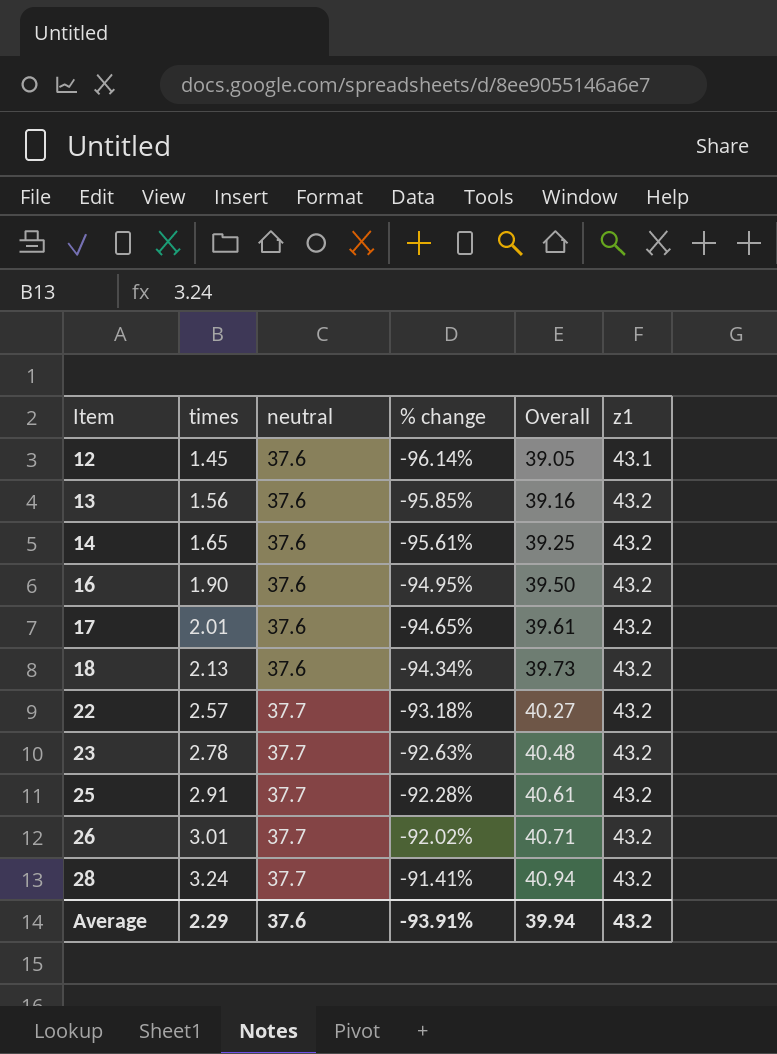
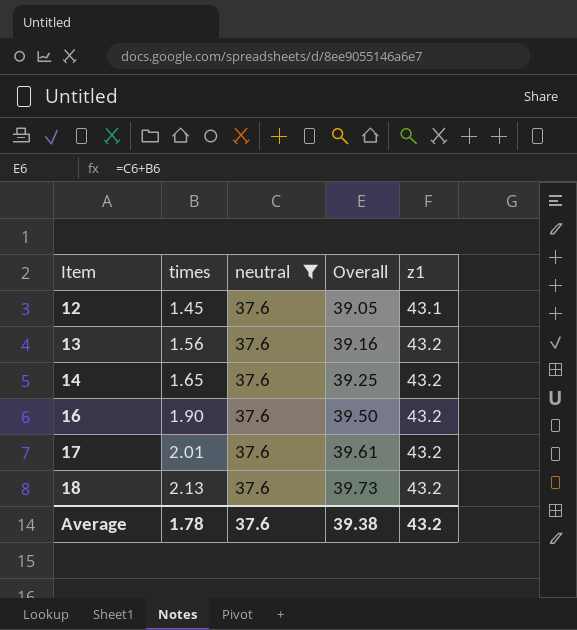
filter: none -> neutral = 37.6
column % change | formula: ([times] - [neutral]) / [neutral] -> none
Average | times: 2.29 -> 1.78
Average | Overall: 39.94 -> 39.38

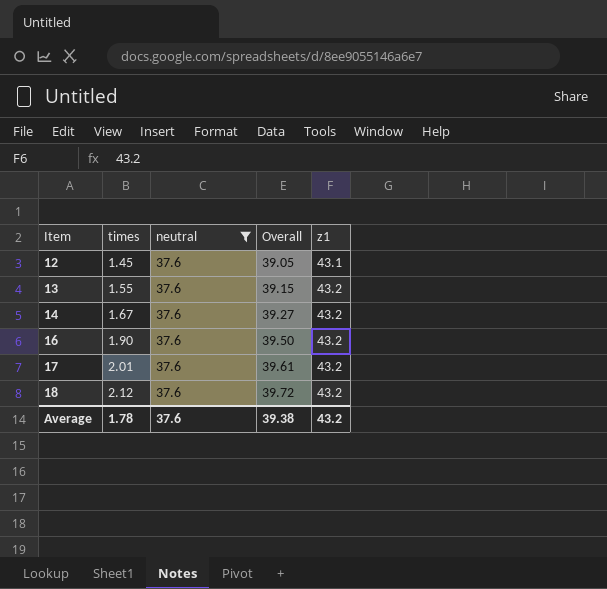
13 | times: 1.56 -> 1.55
13 | Overall: 39.16 -> 39.15
14 | times: 1.65 -> 1.67
14 | Overall: 39.25 -> 39.27
18 | times: 2.13 -> 2.12
18 | Overall: 39.73 -> 39.72

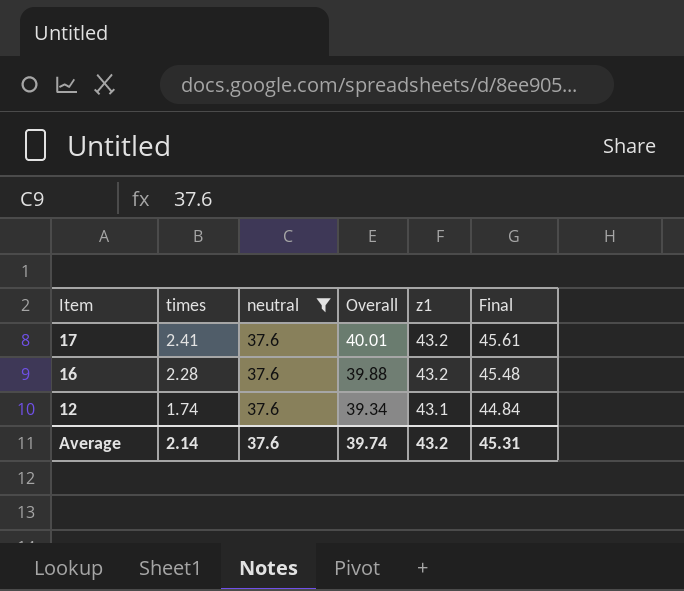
row order: Item ascending -> Item descending
column Final | formula: none -> [times] + [z1]
row 13: 1.55 | 37.6 | 39.15 | 43.2 -> none
row 14: 1.67 | 37.6 | 39.27 | 43.2 -> none
row 18: 2.12 | 37.6 | 39.72 | 43.2 -> none
17 | times: 2.01 -> 2.41
17 | Overall: 39.61 -> 40.01
16 | times: 1.90 -> 2.28
16 | Overall: 39.50 -> 39.88
12 | times: 1.45 -> 1.74
12 | Overall: 39.05 -> 39.34
Average | times: 1.78 -> 2.14
Average | Overall: 39.38 -> 39.74

